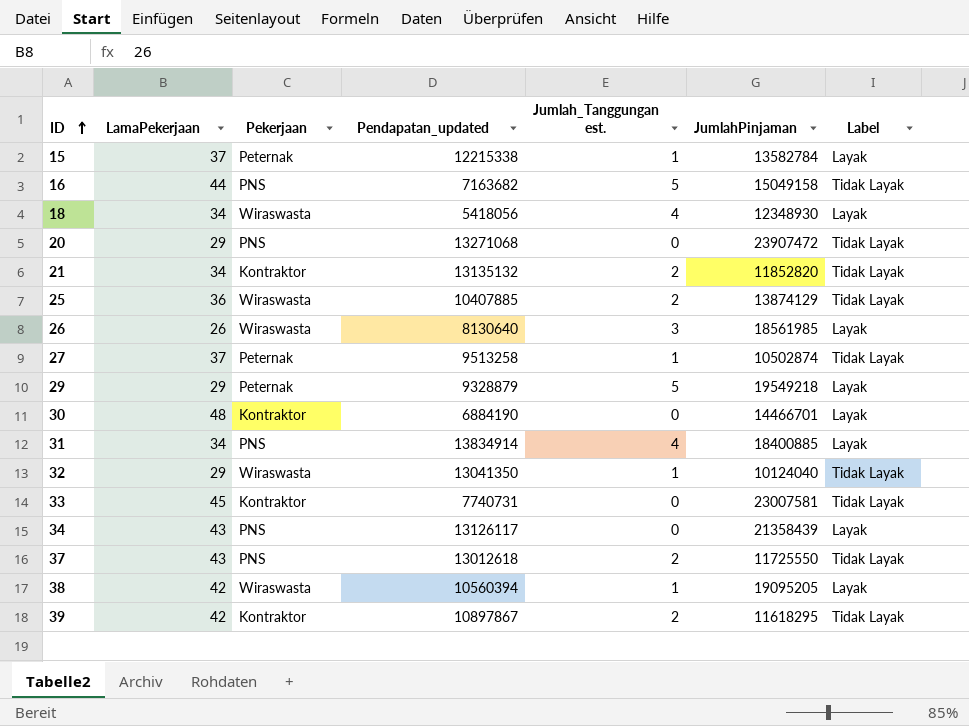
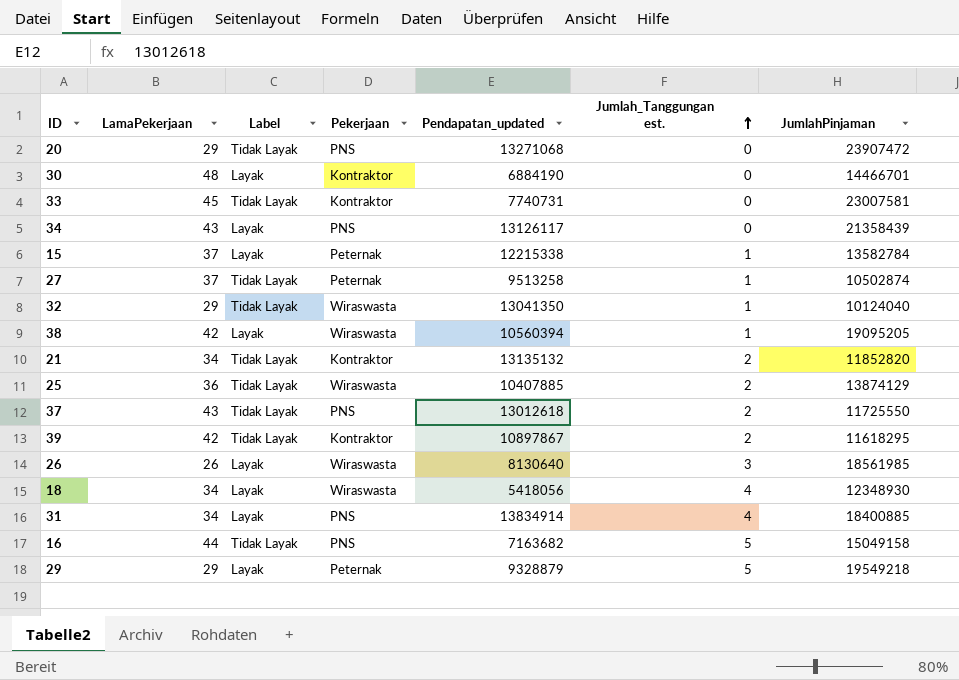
row order: ID ascending -> Jumlah_Tanggungan est. ascending
column Label | position: 7 -> 3

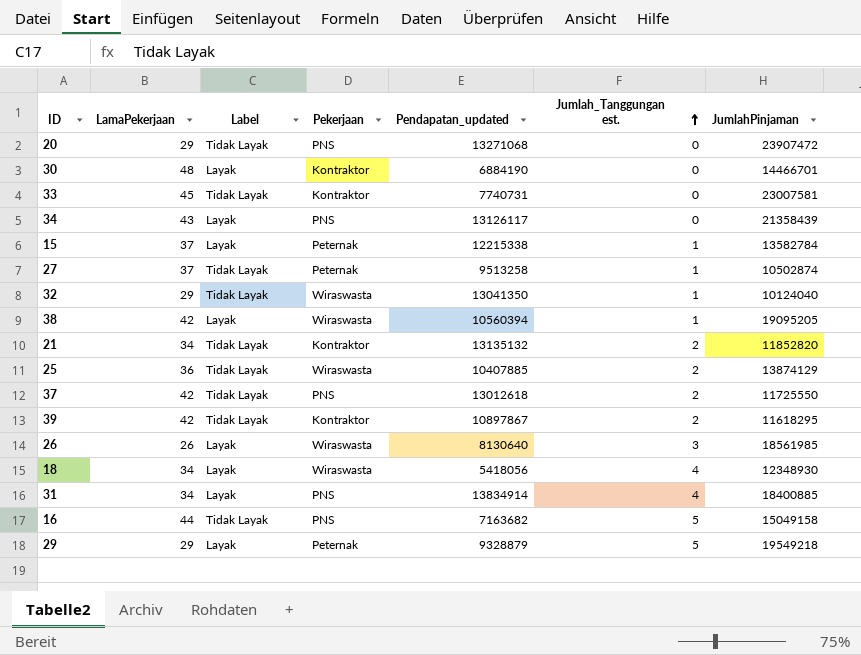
37 | LamaPekerjaan: 43 -> 42

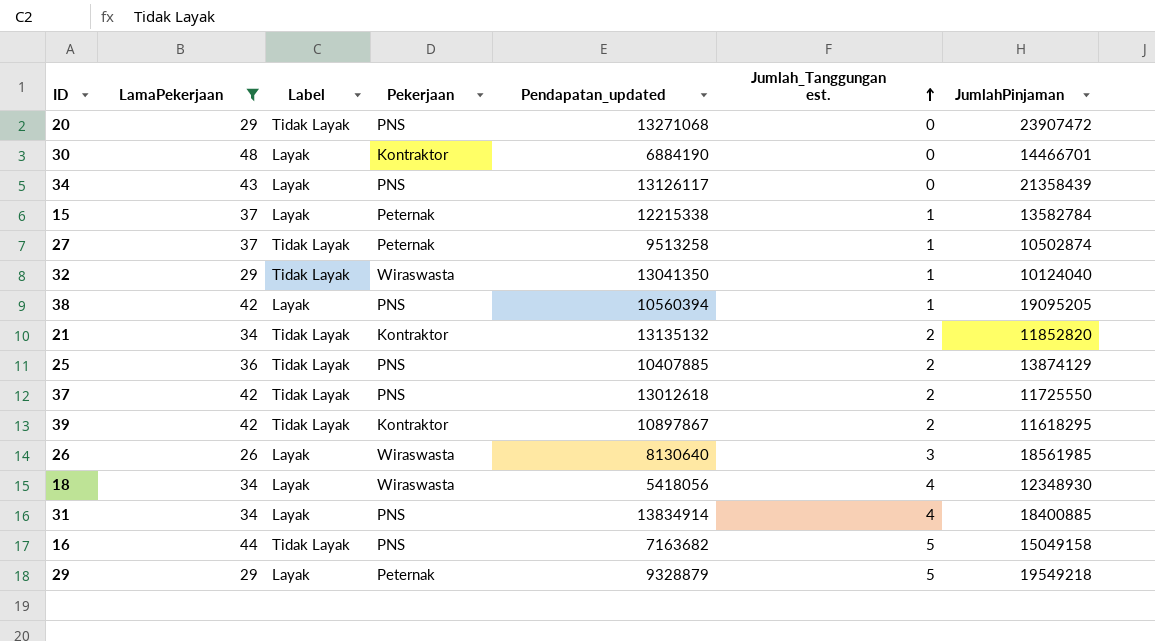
filter: none -> LamaPekerjaan != 45
38 | Pekerjaan: Wiraswasta -> PNS
25 | Pekerjaan: Wiraswasta -> PNS

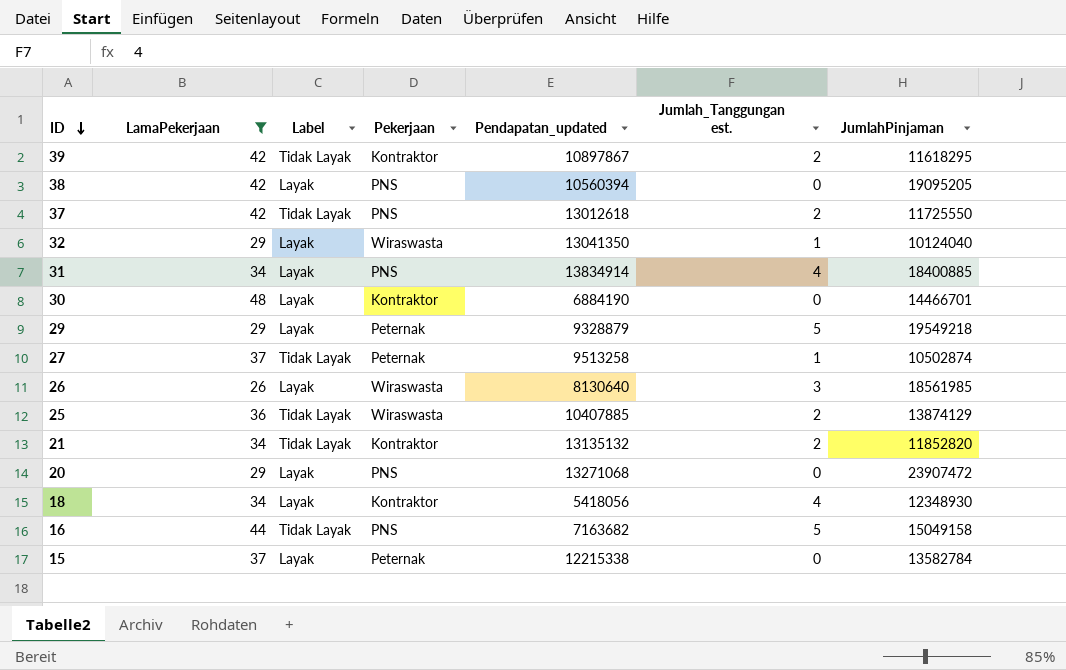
row order: Jumlah_Tanggungan est. ascending -> ID descending
row 34: 43 | Layak | PNS | 13126117 | 0 | 21358439 -> none
38 | Jumlah_Tanggungan est.: 1 -> 0
32 | Label: Tidak Layak -> Layak
25 | Pekerjaan: PNS -> Wiraswasta
20 | Label: Tidak Layak -> Layak
18 | Pekerjaan: Wiraswasta -> Kontraktor
15 | Jumlah_Tanggungan est.: 1 -> 0

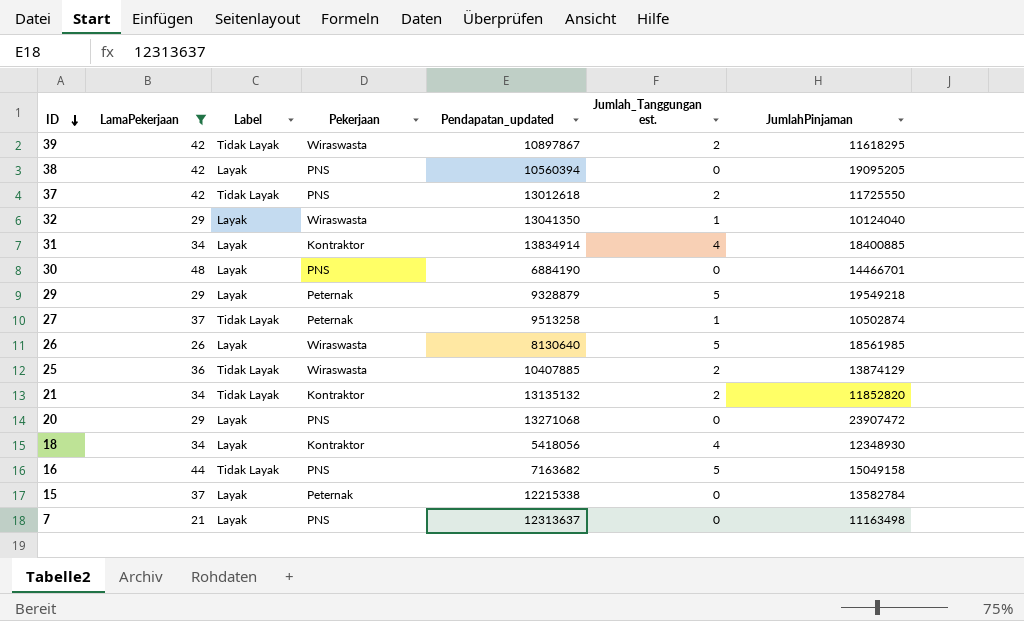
39 | Pekerjaan: Kontraktor -> Wiraswasta
31 | Pekerjaan: PNS -> Kontraktor
30 | Pekerjaan: Kontraktor -> PNS
26 | Jumlah_Tanggungan est.: 3 -> 5
row 7: none -> 21 | Layak | PNS | 12313637 | 0 | 11163498

